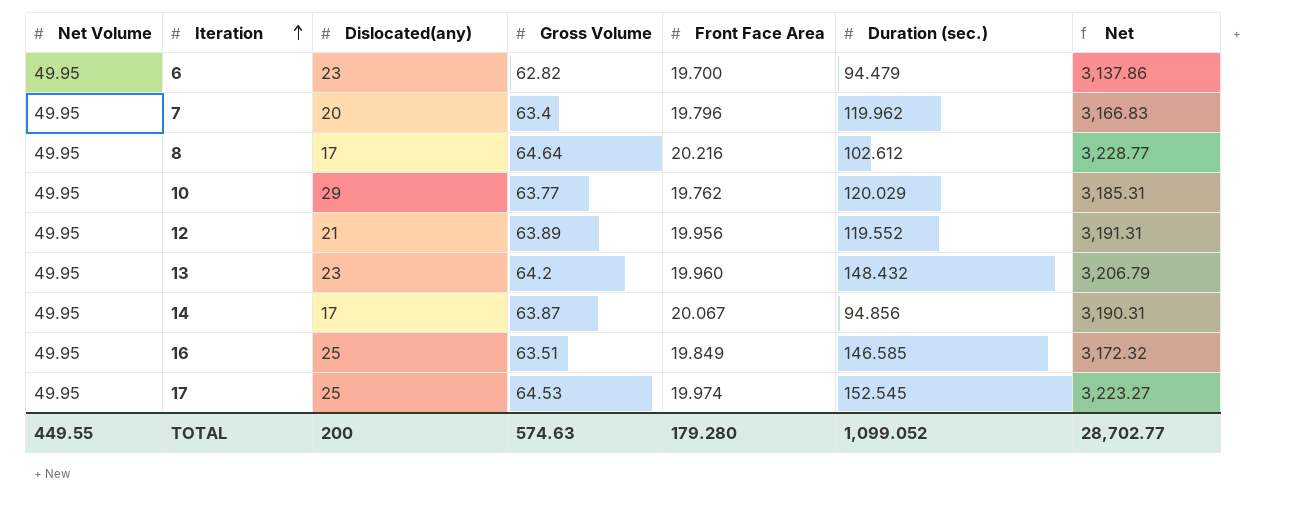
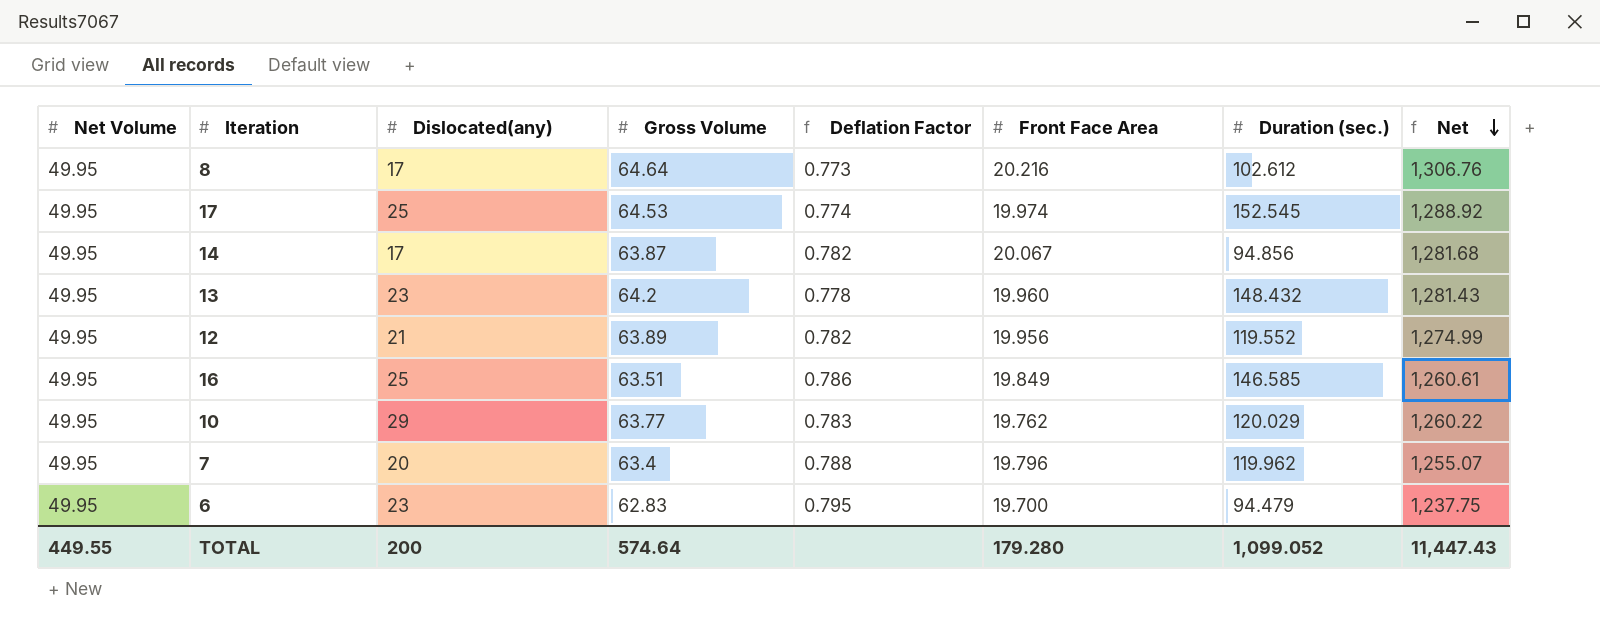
row order: Iteration ascending -> Net descending
column Deflation Factor | formula: none -> [Net Volume] / [Gross Volume]
column Net | formula: [Net Volume] * [Gross Volume] -> [Gross Volume] * [Front Face Area]
6 | Gross Volume: 62.82 -> 62.83
TOTAL | Gross Volume: 574.63 -> 574.64
TOTAL | Net: 28,702.77 -> 11,447.43

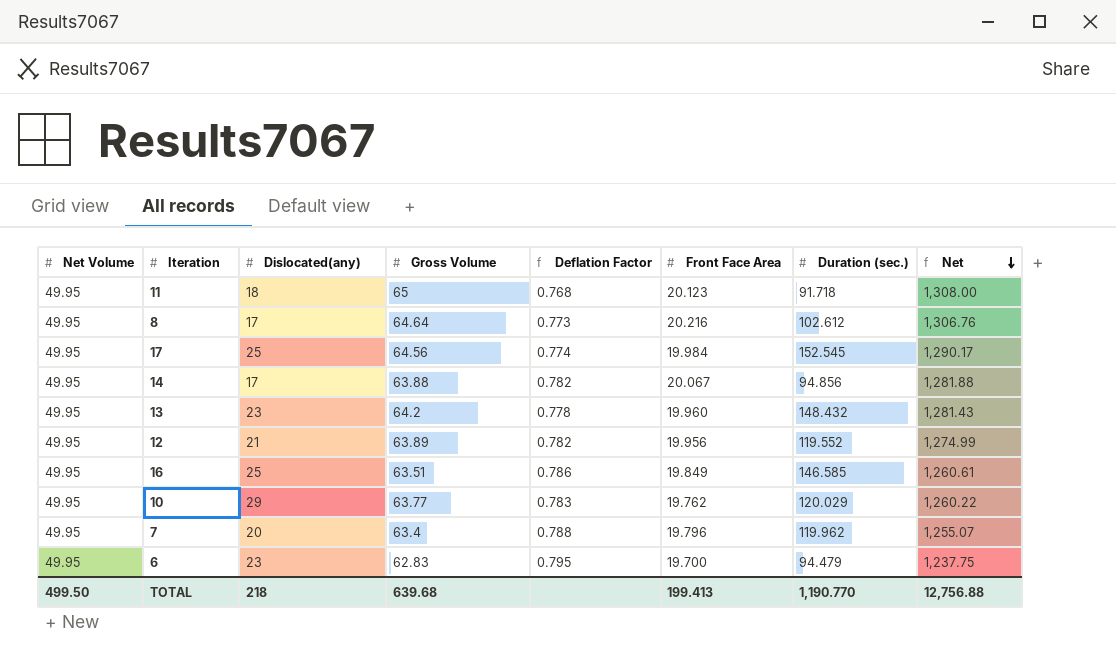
row 11: none -> 49.95 | 18 | 65 | 0.768 | 20.123 | 91.718 | 1,308.00
17 | Gross Volume: 64.53 -> 64.56
17 | Front Face Area: 19.974 -> 19.984
17 | Net: 1,288.92 -> 1,290.17
14 | Gross Volume: 63.87 -> 63.88
14 | Net: 1,281.68 -> 1,281.88
TOTAL | Net Volume: 449.55 -> 499.50
TOTAL | Dislocated(any): 200 -> 218
TOTAL | Gross Volume: 574.64 -> 639.68
TOTAL | Front Face Area: 179.280 -> 199.413
TOTAL | Duration (sec.): 1,099.052 -> 1,190.770
TOTAL | Net: 11,447.43 -> 12,756.88

